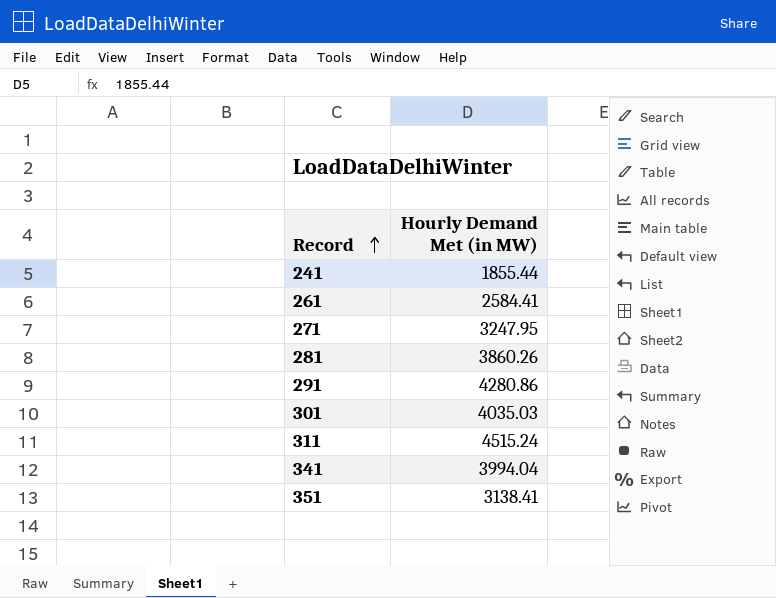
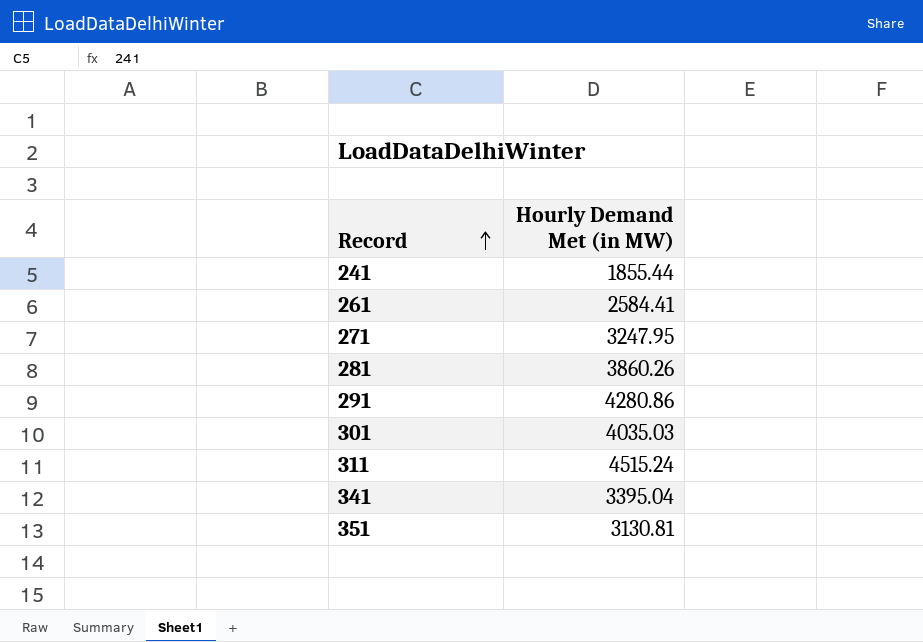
341 | Hourly Demand Met (in MW): 3994.04 -> 3395.04
351 | Hourly Demand Met (in MW): 3138.41 -> 3130.81

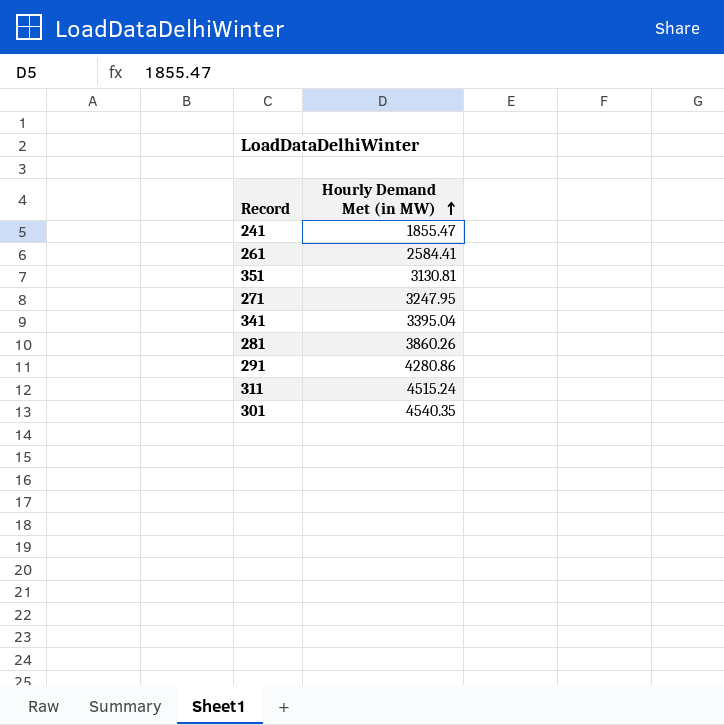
row order: Record ascending -> Hourly Demand Met (in MW) ascending
241 | Hourly Demand Met (in MW): 1855.44 -> 1855.47
301 | Hourly Demand Met (in MW): 4035.03 -> 4540.35

